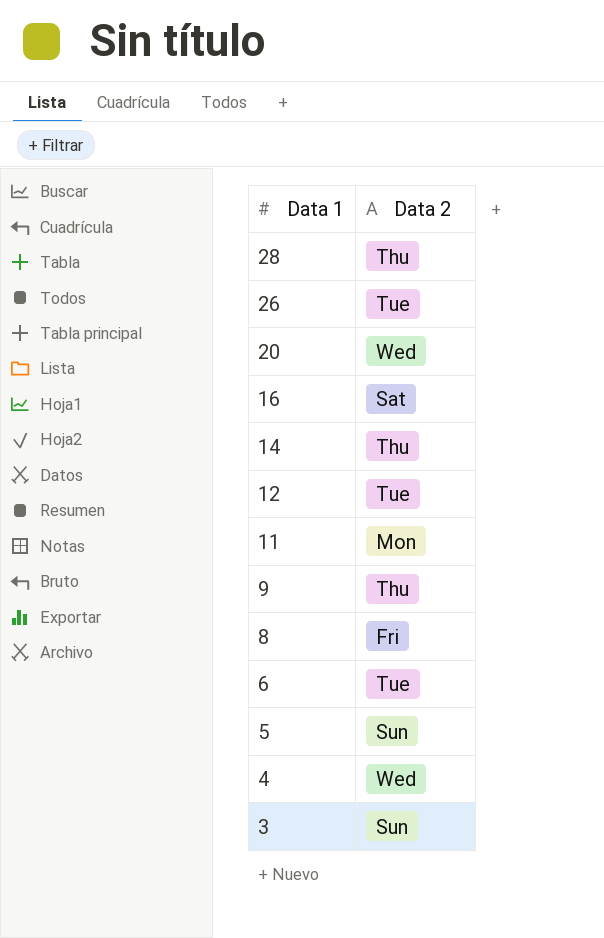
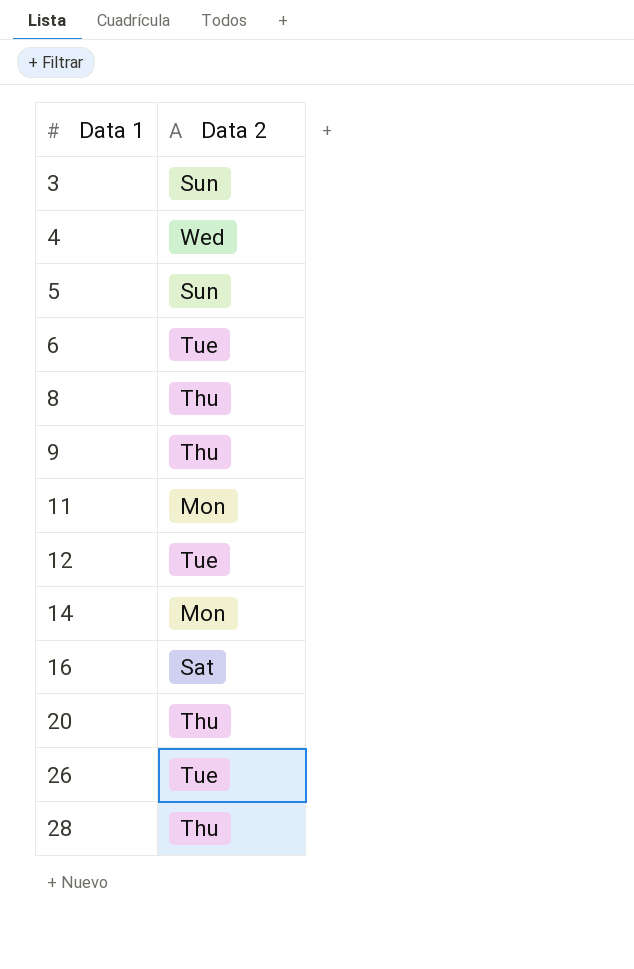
row order: Data 1 descending -> Data 1 ascending
8 | Data 2: Fri -> Thu
14 | Data 2: Thu -> Mon
20 | Data 2: Wed -> Thu

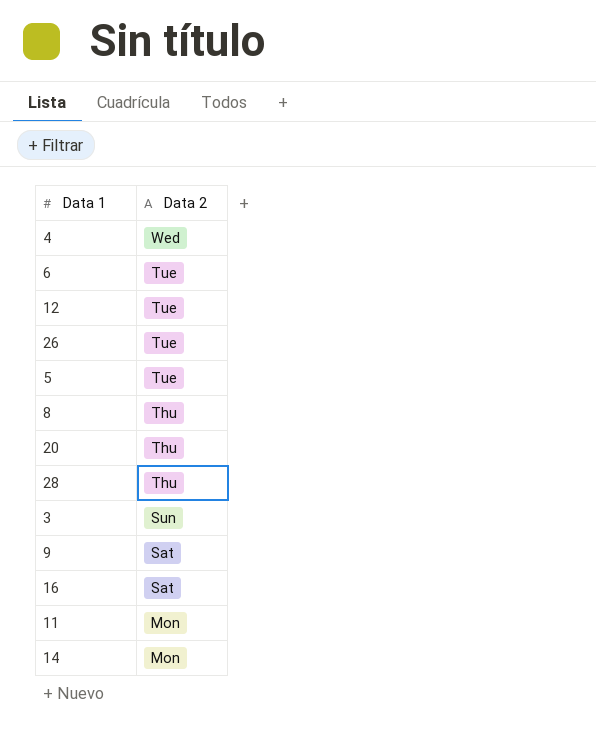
row order: Data 1 ascending -> Data 2 descending
5 | Data 2: Sun -> Tue
9 | Data 2: Thu -> Sat

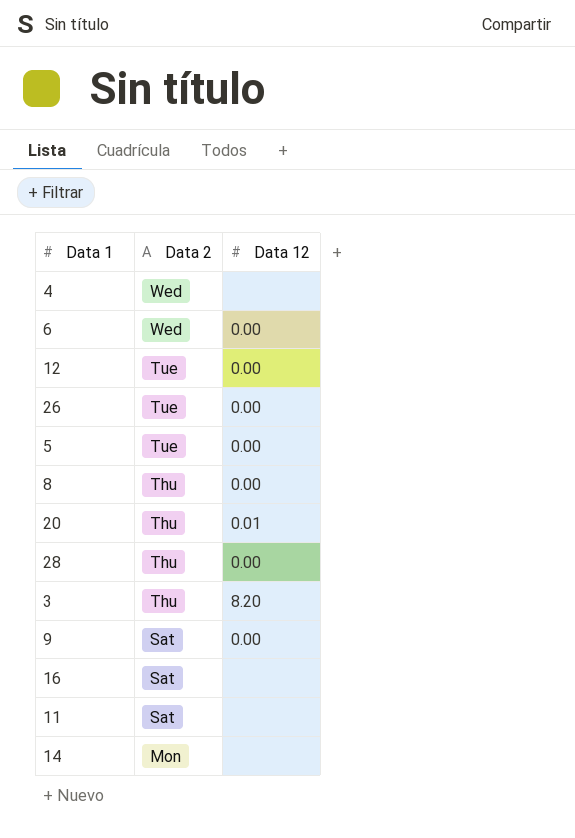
column Data 12 | position: none -> 3
6 | Data 2: Tue -> Wed
3 | Data 2: Sun -> Thu
11 | Data 2: Mon -> Sat

